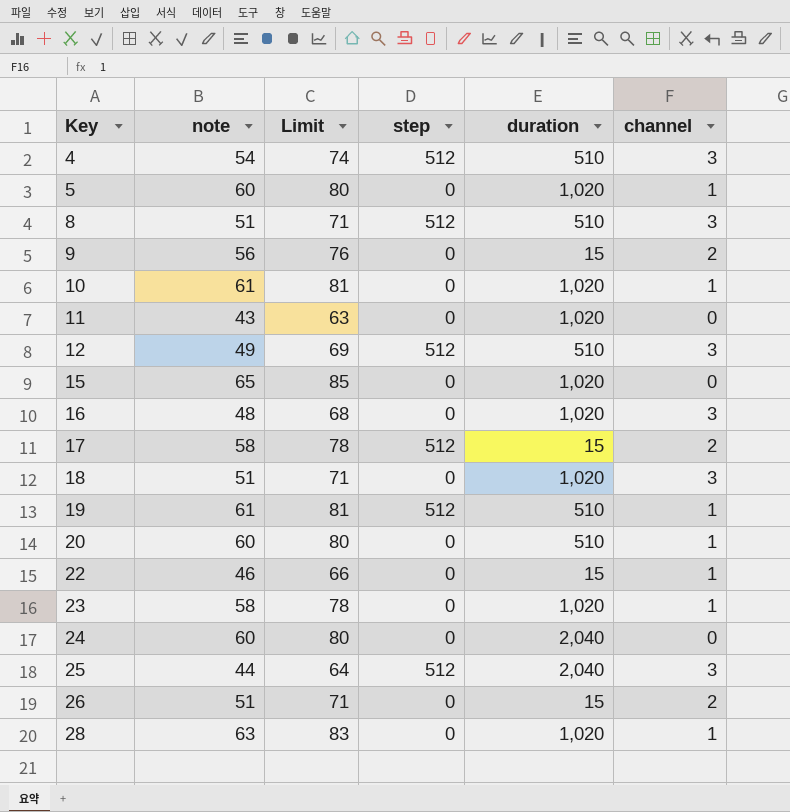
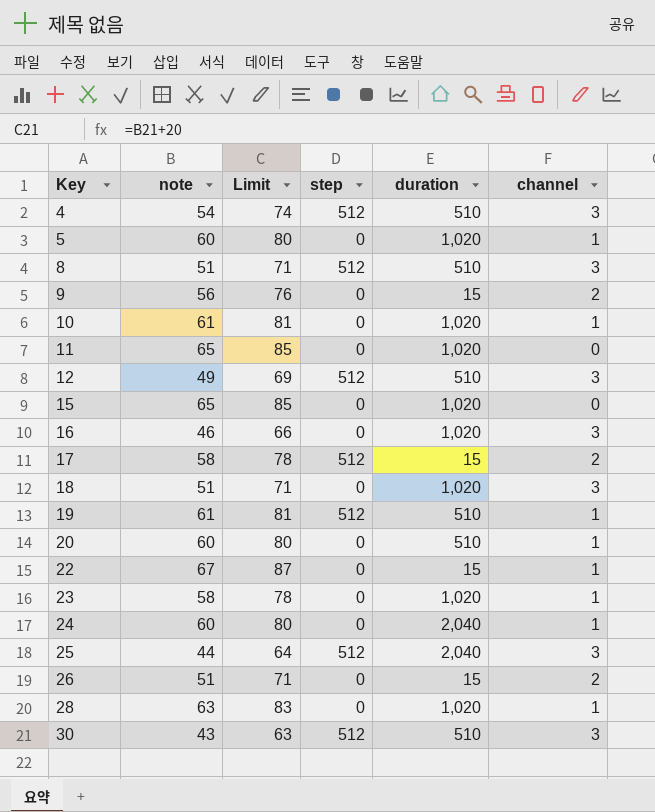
11 | note: 43 -> 65
11 | Limit: 63 -> 85
16 | note: 48 -> 46
16 | Limit: 68 -> 66
22 | note: 46 -> 67
22 | Limit: 66 -> 87
24 | channel: 0 -> 1
row 30: none -> 43 | 63 | 512 | 510 | 3

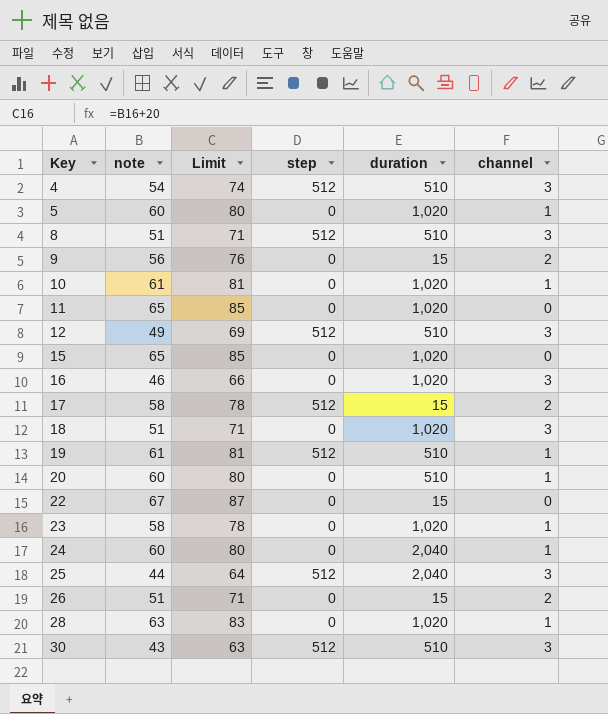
22 | channel: 1 -> 0

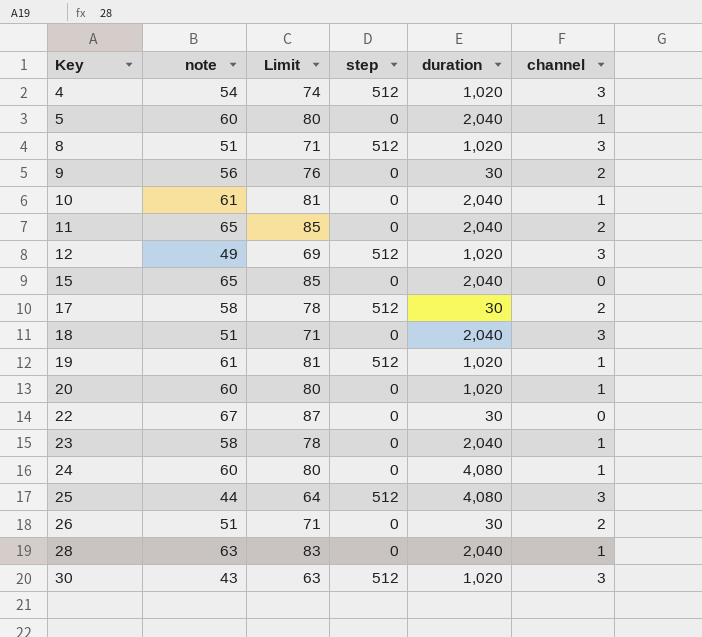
row 16: 46 | 66 | 0 | 1,020 | 3 -> none
4 | duration: 510 -> 1,020
5 | duration: 1,020 -> 2,040
8 | duration: 510 -> 1,020
9 | duration: 15 -> 30
10 | duration: 1,020 -> 2,040
11 | duration: 1,020 -> 2,040
11 | channel: 0 -> 2
12 | duration: 510 -> 1,020
15 | duration: 1,020 -> 2,040
17 | duration: 15 -> 30
18 | duration: 1,020 -> 2,040
19 | duration: 510 -> 1,020
20 | duration: 510 -> 1,020
22 | duration: 15 -> 30
23 | duration: 1,020 -> 2,040
24 | duration: 2,040 -> 4,080
25 | duration: 2,040 -> 4,080
26 | duration: 15 -> 30
28 | duration: 1,020 -> 2,040
30 | duration: 510 -> 1,020

